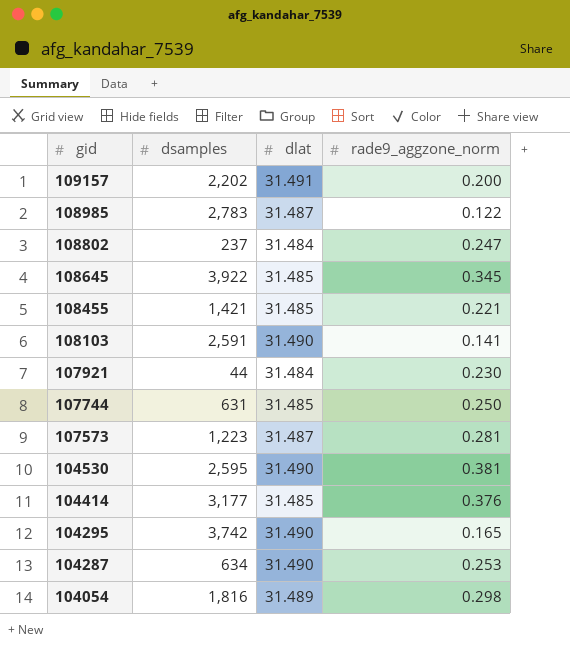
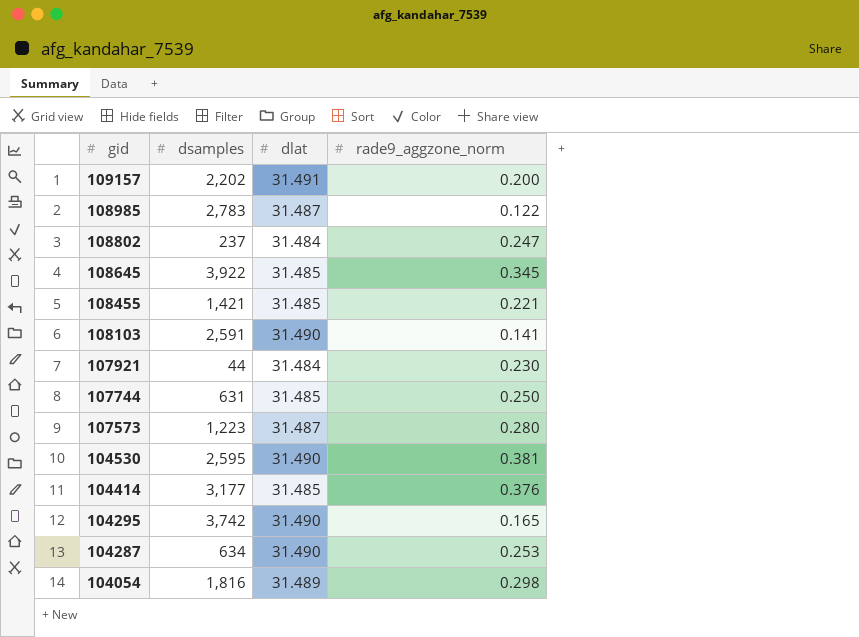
107573 | rade9_aggzone_norm: 0.281 -> 0.280

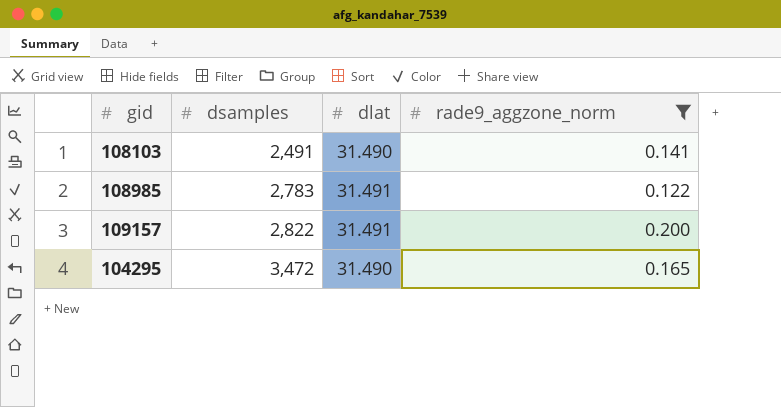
filter: none -> rade9_aggzone_norm <= 0.200
row order: gid descending -> dsamples ascending
108103 | dsamples: 2,591 -> 2,491
108985 | dlat: 31.487 -> 31.491
109157 | dsamples: 2,202 -> 2,822
104295 | dsamples: 3,742 -> 3,472

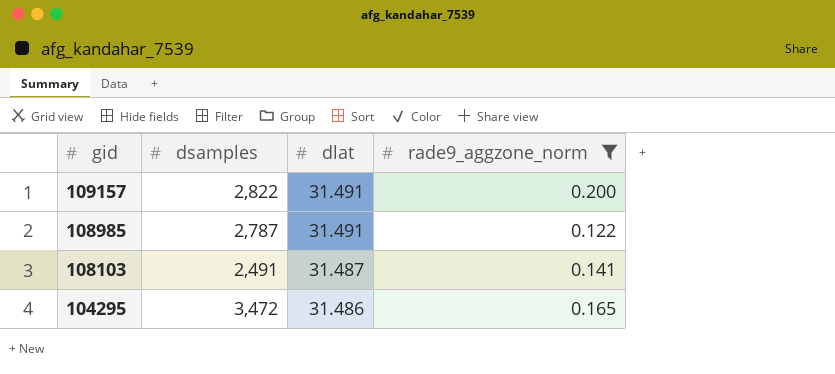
row order: dsamples ascending -> gid descending
108985 | dsamples: 2,783 -> 2,787
108103 | dlat: 31.490 -> 31.487
104295 | dlat: 31.490 -> 31.486

